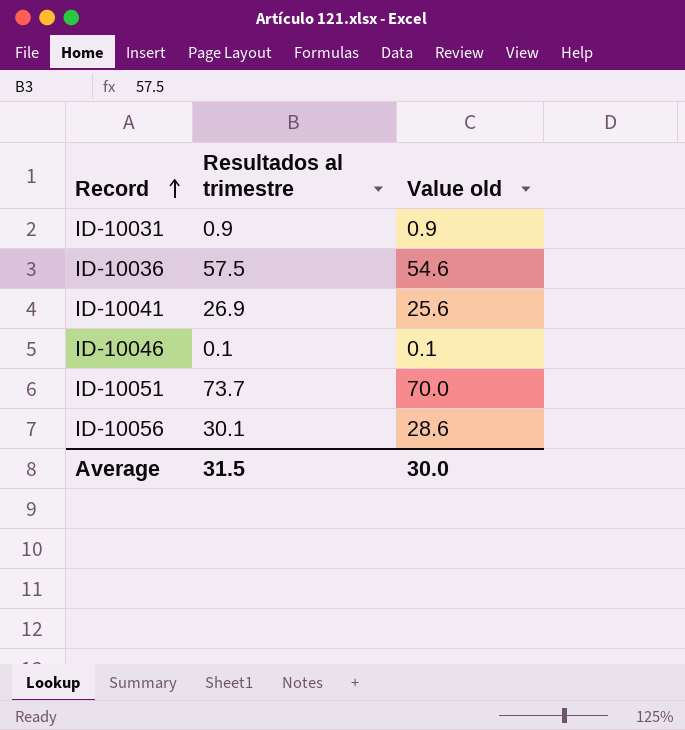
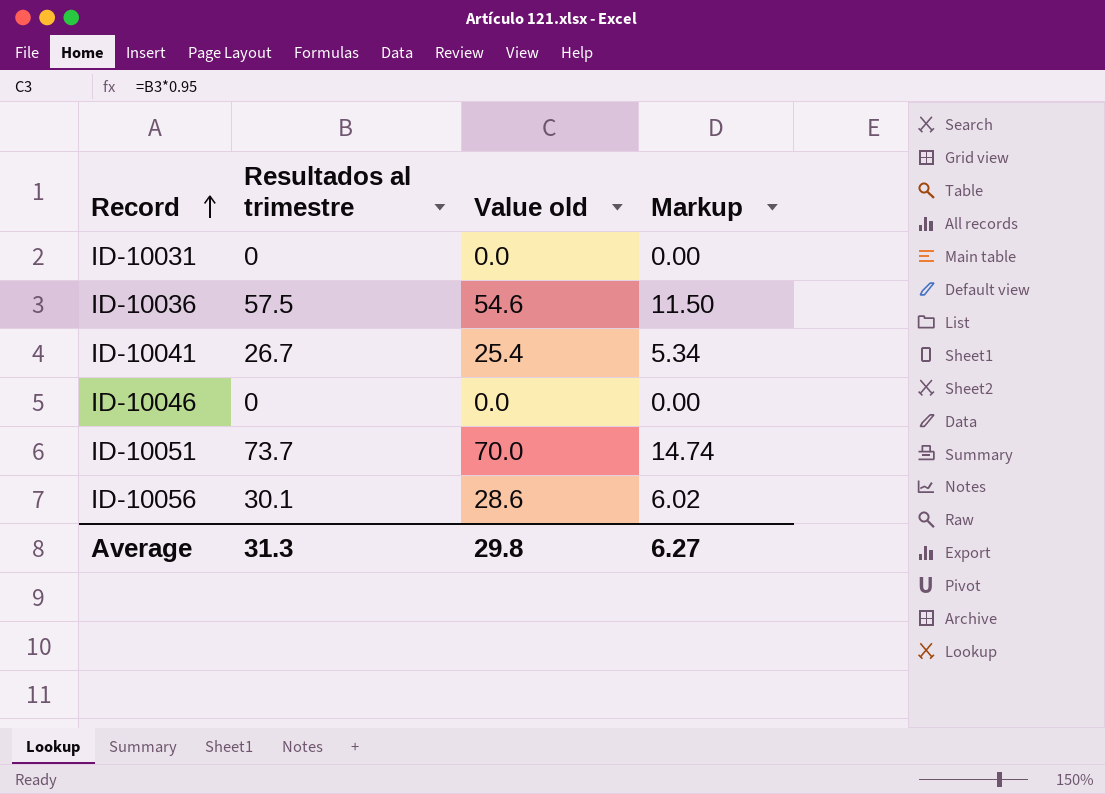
column Markup | formula: none -> [Resultados al trimestre] * 0.2
ID-10031 | Resultados al trimestre: 0.9 -> 0
ID-10031 | Value old: 0.9 -> 0.0
ID-10041 | Resultados al trimestre: 26.9 -> 26.7
ID-10041 | Value old: 25.6 -> 25.4
ID-10046 | Resultados al trimestre: 0.1 -> 0
ID-10046 | Value old: 0.1 -> 0.0
Average | Resultados al trimestre: 31.5 -> 31.3
Average | Value old: 30.0 -> 29.8

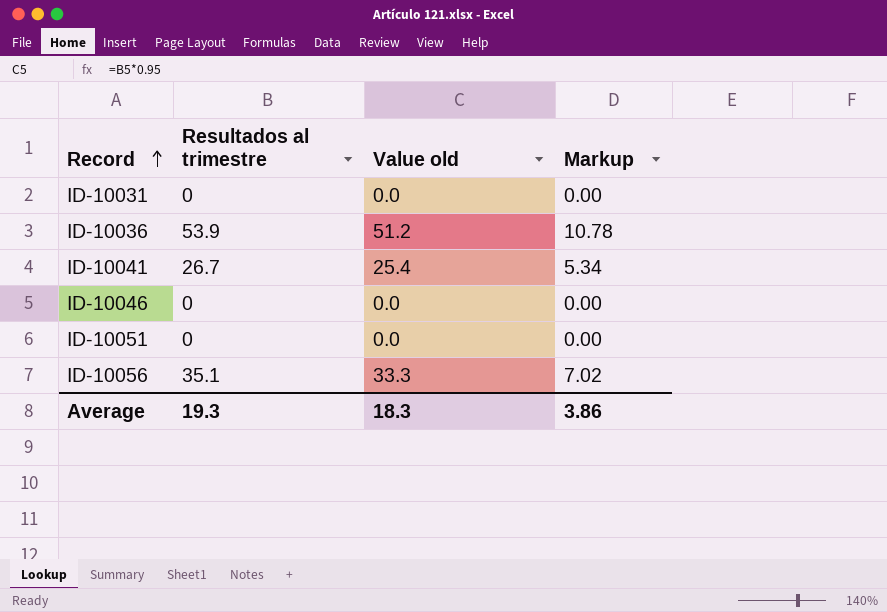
ID-10036 | Resultados al trimestre: 57.5 -> 53.9
ID-10036 | Value old: 54.6 -> 51.2
ID-10036 | Markup: 11.50 -> 10.78
ID-10051 | Resultados al trimestre: 73.7 -> 0
ID-10051 | Value old: 70.0 -> 0.0
ID-10051 | Markup: 14.74 -> 0.00
ID-10056 | Resultados al trimestre: 30.1 -> 35.1
ID-10056 | Value old: 28.6 -> 33.3
ID-10056 | Markup: 6.02 -> 7.02
Average | Resultados al trimestre: 31.3 -> 19.3
Average | Value old: 29.8 -> 18.3
Average | Markup: 6.27 -> 3.86

